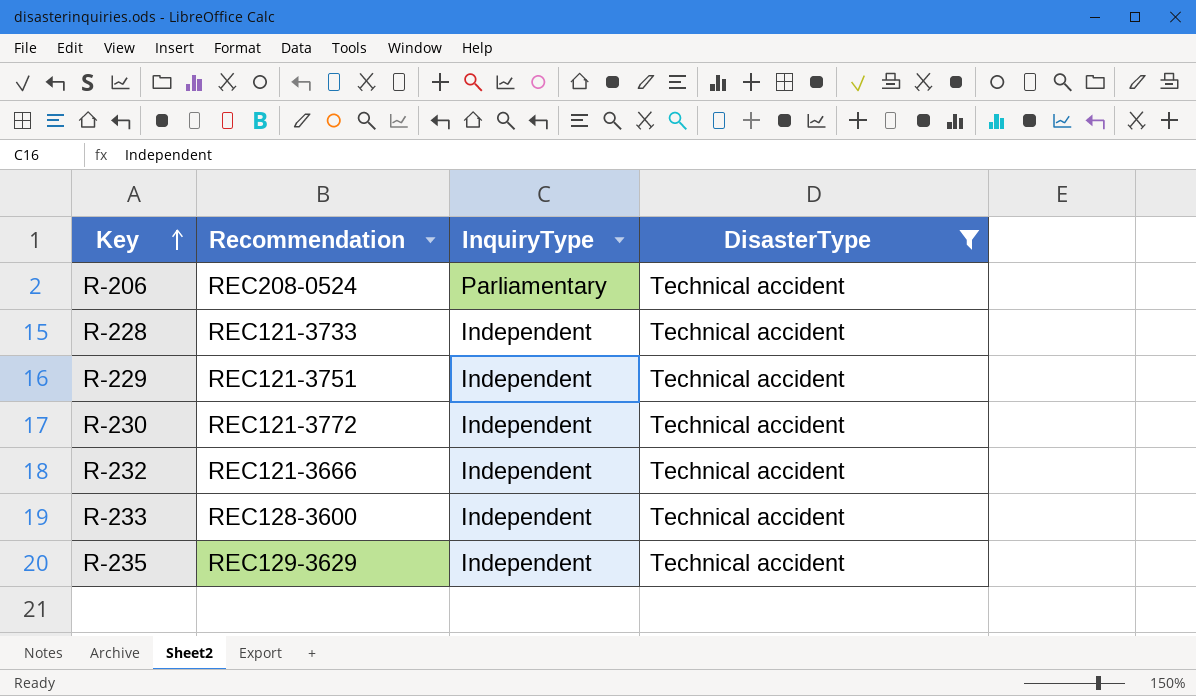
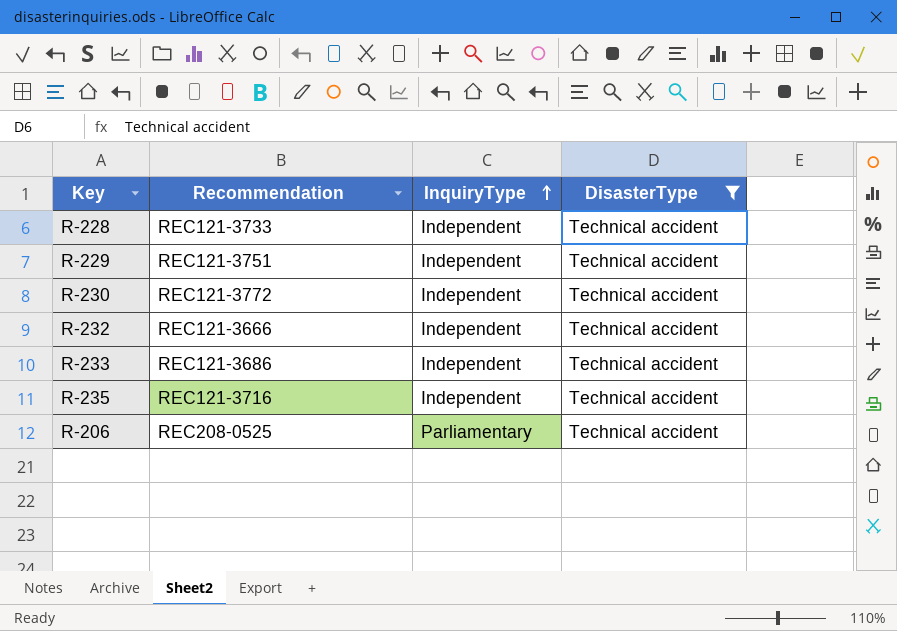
row order: Key ascending -> InquiryType ascending
R-233 | Recommendation: REC128-3600 -> REC121-3686
R-235 | Recommendation: REC129-3629 -> REC121-3716
R-206 | Recommendation: REC208-0524 -> REC208-0525

